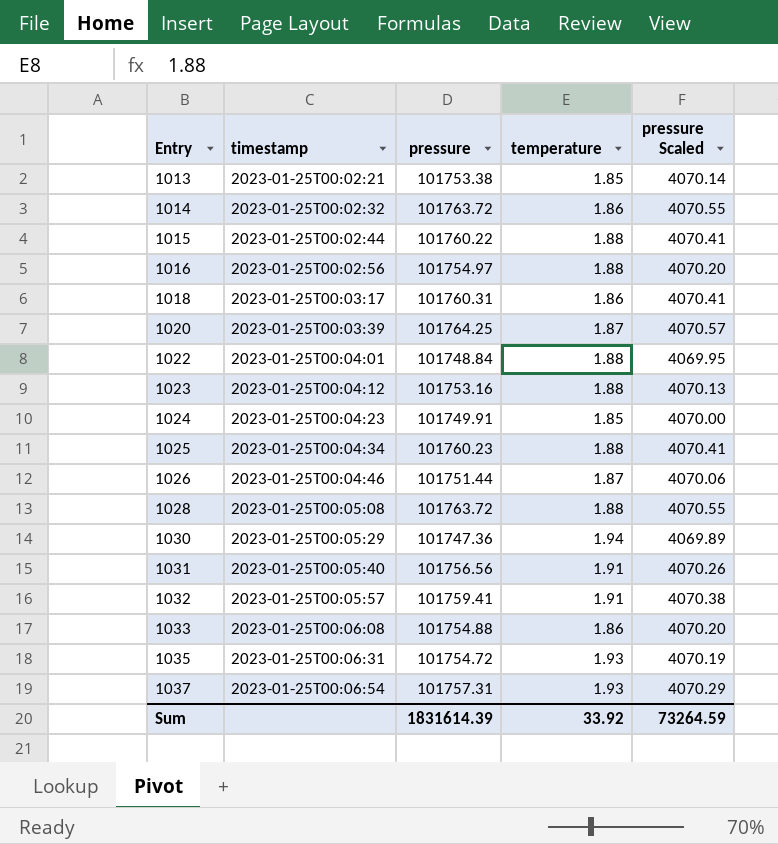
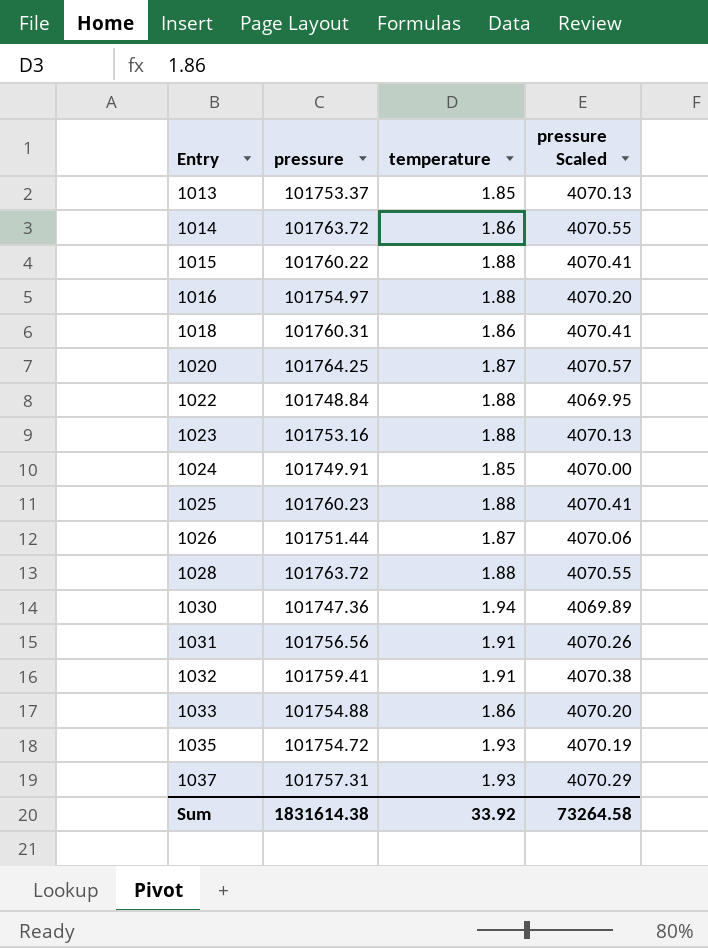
column timestamp | position: 2 -> none
1013 | pressure: 101753.38 -> 101753.37
1013 | pressure Scaled: 4070.14 -> 4070.13
Sum | pressure: 1831614.39 -> 1831614.38
Sum | pressure Scaled: 73264.59 -> 73264.58

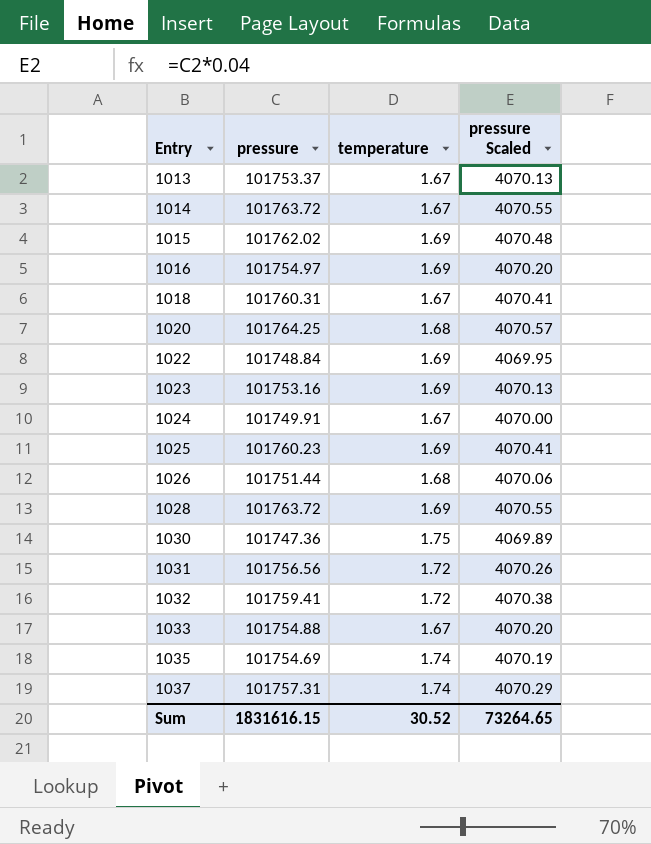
1013 | temperature: 1.85 -> 1.67
1014 | temperature: 1.86 -> 1.67
1015 | pressure: 101760.22 -> 101762.02
1015 | temperature: 1.88 -> 1.69
1015 | pressure Scaled: 4070.41 -> 4070.48
1016 | temperature: 1.88 -> 1.69
1018 | temperature: 1.86 -> 1.67
1020 | temperature: 1.87 -> 1.68
1022 | temperature: 1.88 -> 1.69
1023 | temperature: 1.88 -> 1.69
1024 | temperature: 1.85 -> 1.67
1025 | temperature: 1.88 -> 1.69
1026 | temperature: 1.87 -> 1.68
1028 | temperature: 1.88 -> 1.69
1030 | temperature: 1.94 -> 1.75
1031 | temperature: 1.91 -> 1.72
1032 | temperature: 1.91 -> 1.72
1033 | temperature: 1.86 -> 1.67
1035 | pressure: 101754.72 -> 101754.69
1035 | temperature: 1.93 -> 1.74
1037 | temperature: 1.93 -> 1.74
Sum | pressure: 1831614.38 -> 1831616.15
Sum | temperature: 33.92 -> 30.52
Sum | pressure Scaled: 73264.58 -> 73264.65

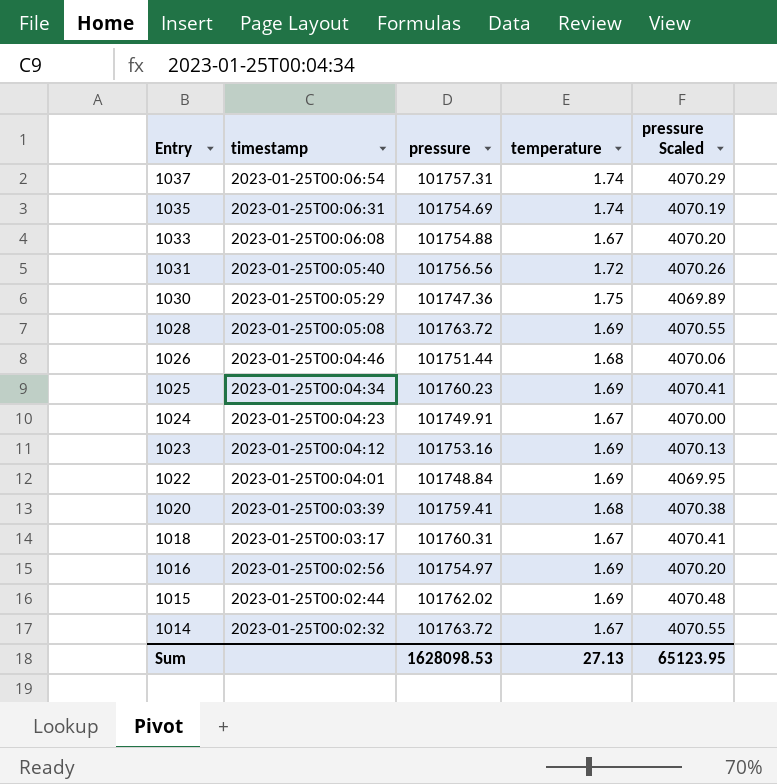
row order: Entry ascending -> Entry descending
column timestamp | position: none -> 2
row 1013: 101753.37 | 1.67 | 4070.13 -> none
row 1032: 101759.41 | 1.72 | 4070.38 -> none
1020 | pressure: 101764.25 -> 101759.41
1020 | pressure Scaled: 4070.57 -> 4070.38
Sum | pressure: 1831616.15 -> 1628098.53
Sum | temperature: 30.52 -> 27.13
Sum | pressure Scaled: 73264.65 -> 65123.95

